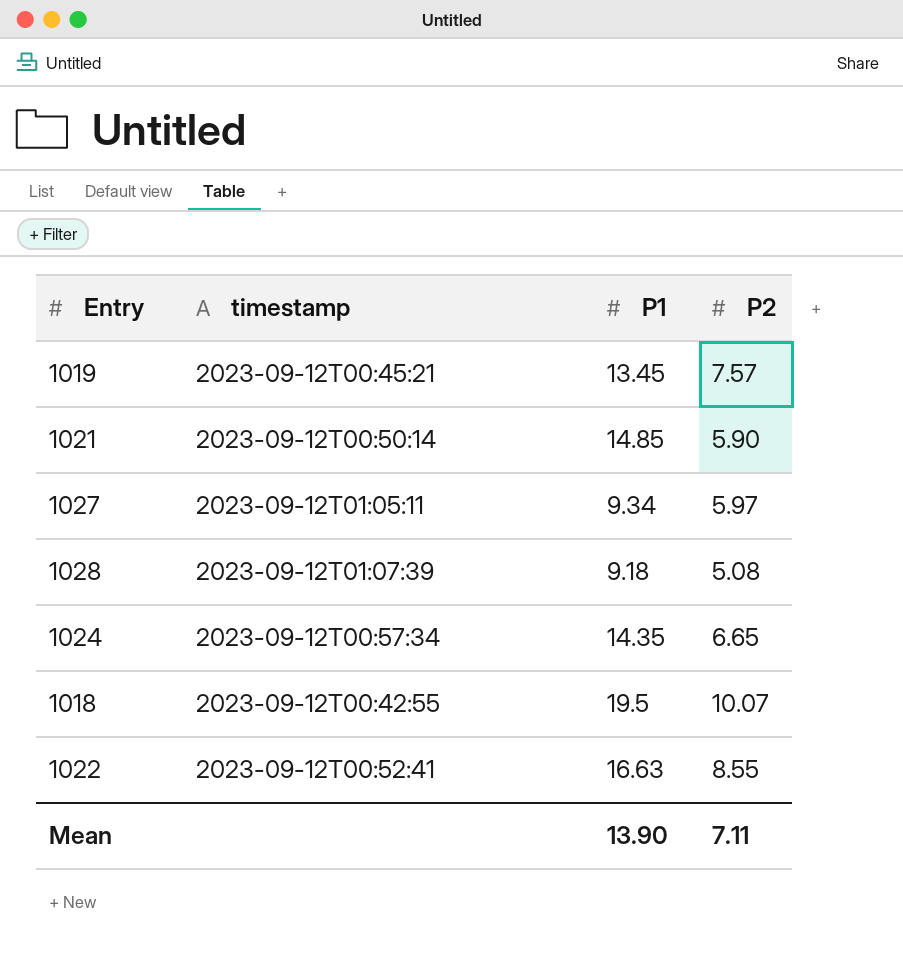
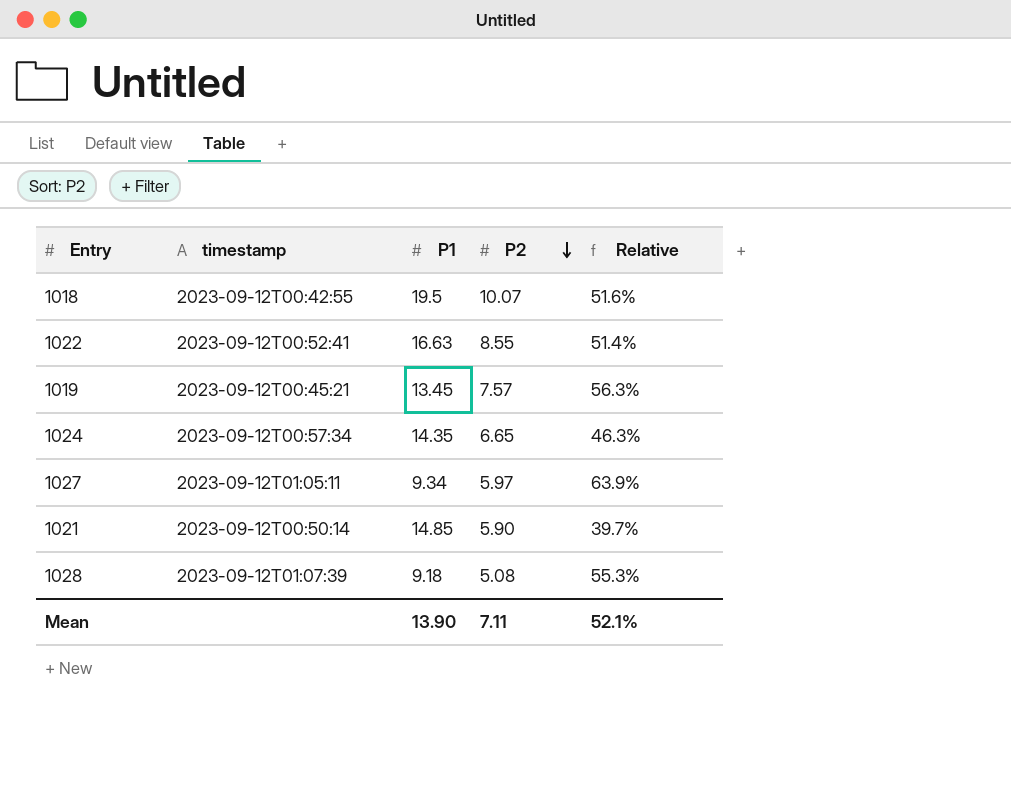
row order: none -> P2 descending
column Relative | formula: none -> [P2] / [P1]

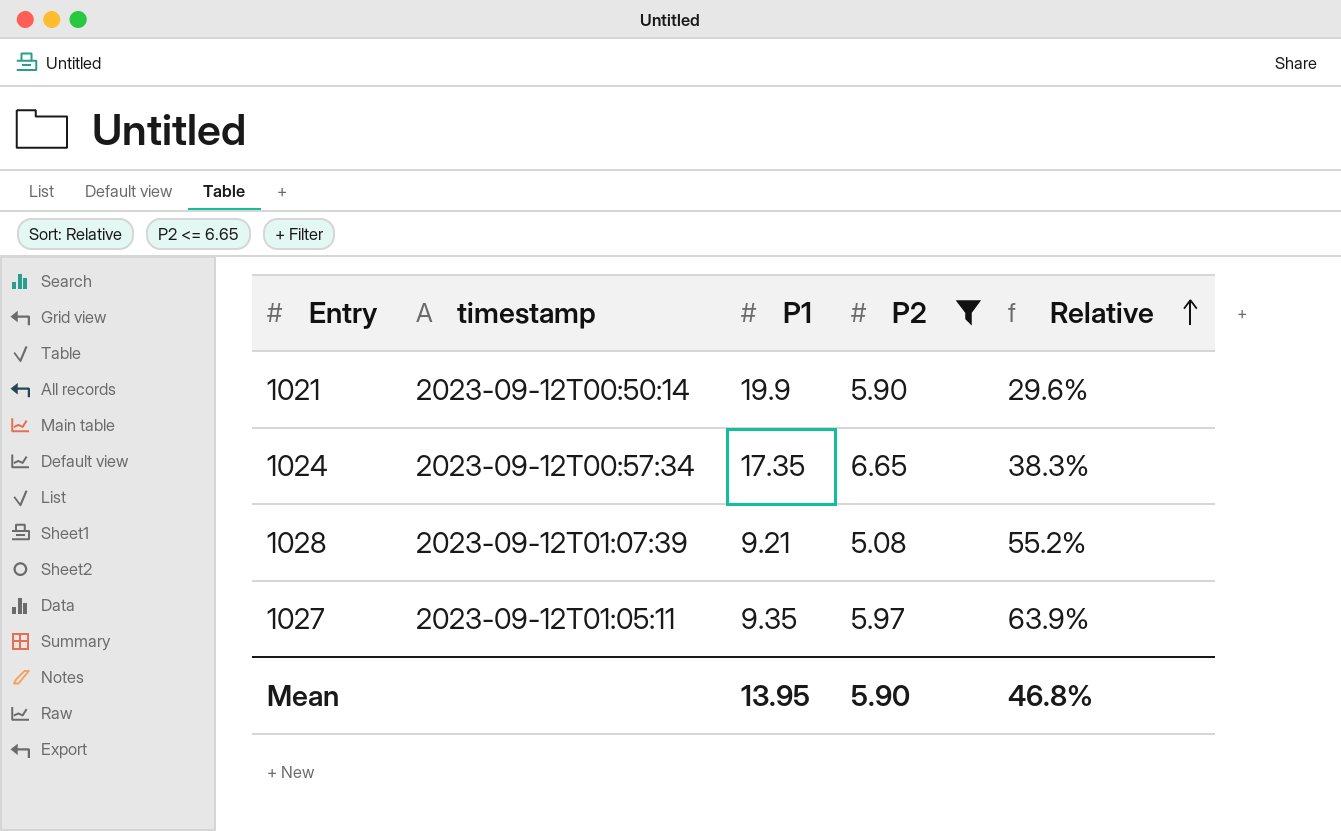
filter: none -> P2 <= 6.65
row order: P2 descending -> Relative ascending
1021 | P1: 14.85 -> 19.9
1021 | Relative: 39.7% -> 29.6%
1024 | P1: 14.35 -> 17.35
1024 | Relative: 46.3% -> 38.3%
1028 | P1: 9.18 -> 9.21
1028 | Relative: 55.3% -> 55.2%
1027 | P1: 9.34 -> 9.35
Mean | P1: 13.90 -> 13.95
Mean | P2: 7.11 -> 5.90
Mean | Relative: 52.1% -> 46.8%

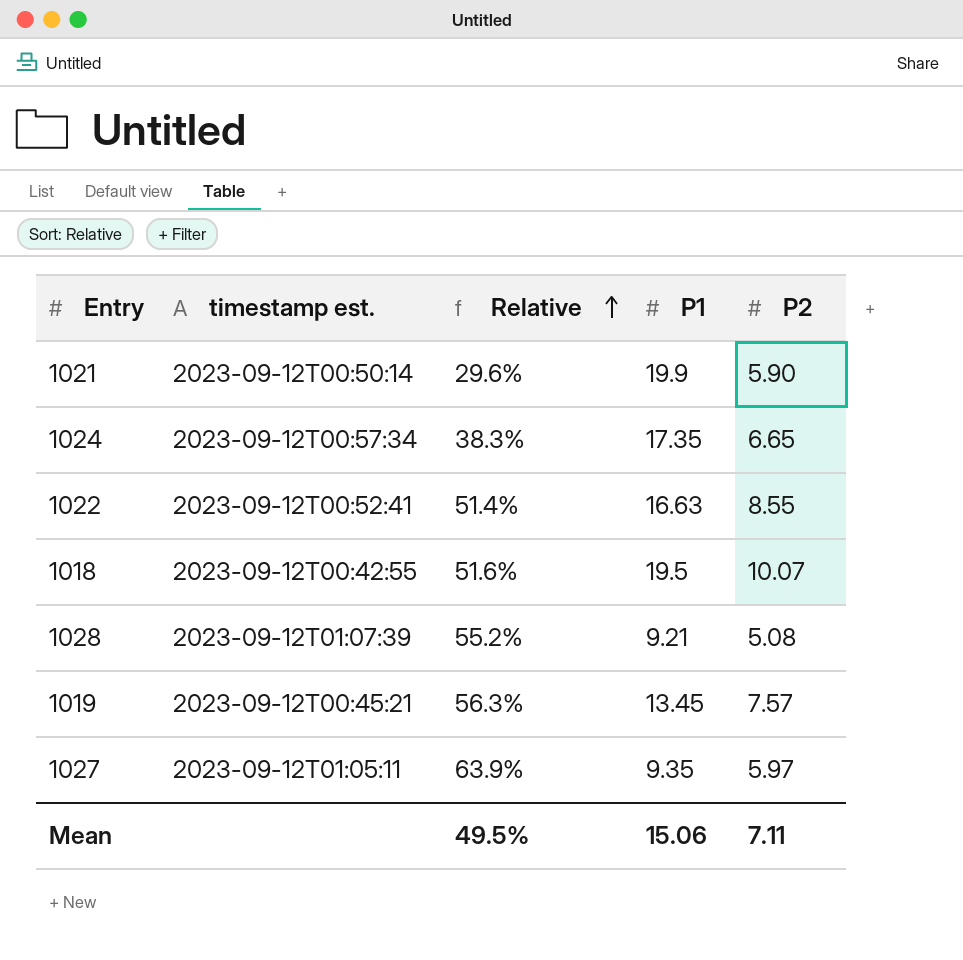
filter: P2 <= 6.65 -> none
column name: timestamp -> timestamp est.
column Relative | position: 5 -> 3
Mean | Relative: 46.8% -> 49.5%
Mean | P1: 13.95 -> 15.06
Mean | P2: 5.90 -> 7.11

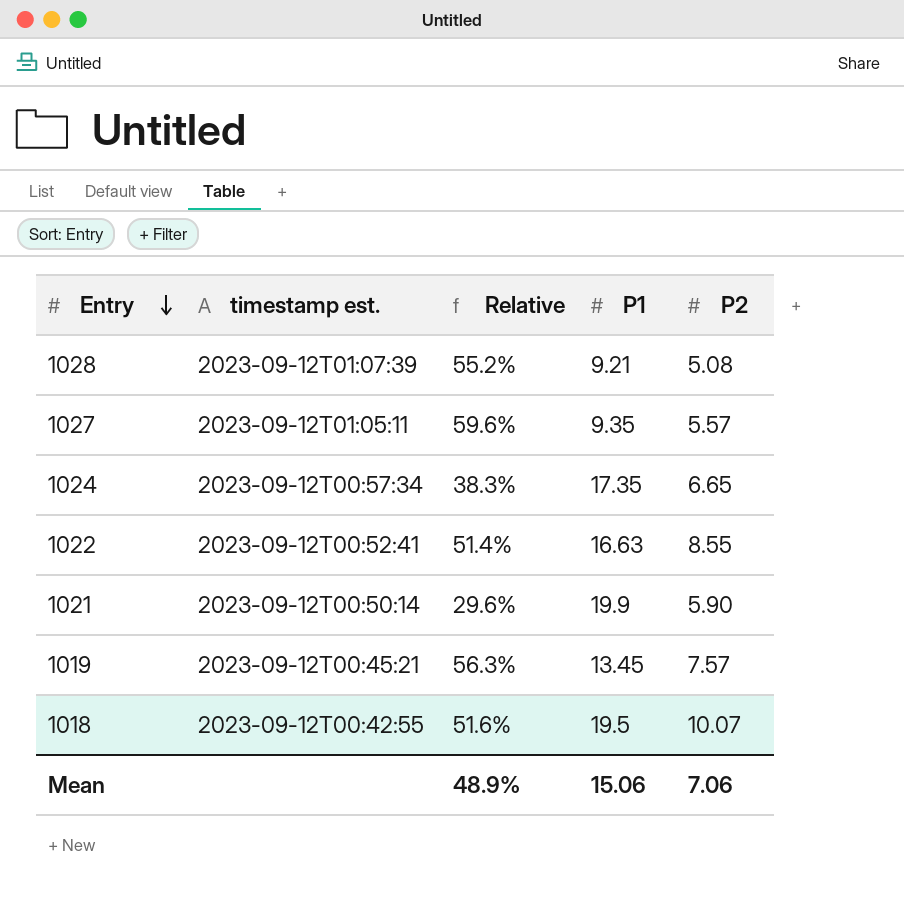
row order: Relative ascending -> Entry descending
1027 | Relative: 63.9% -> 59.6%
1027 | P2: 5.97 -> 5.57
Mean | Relative: 49.5% -> 48.9%
Mean | P2: 7.11 -> 7.06

